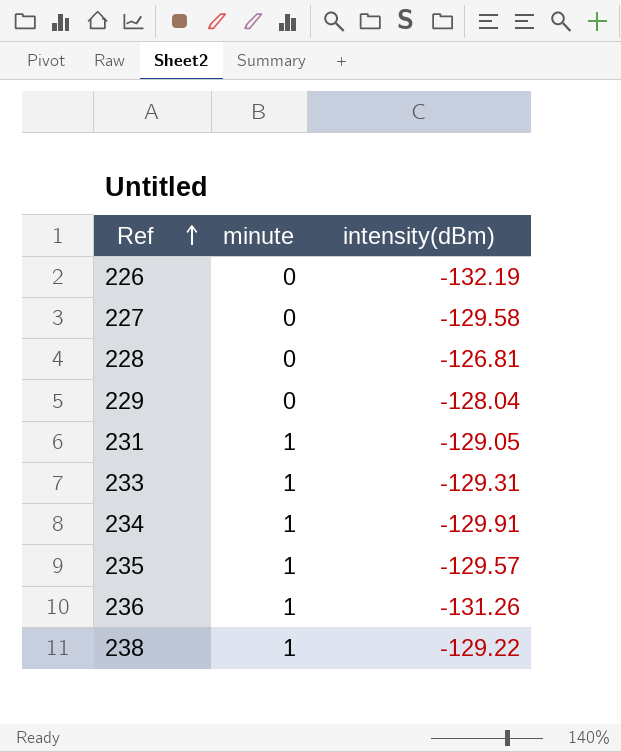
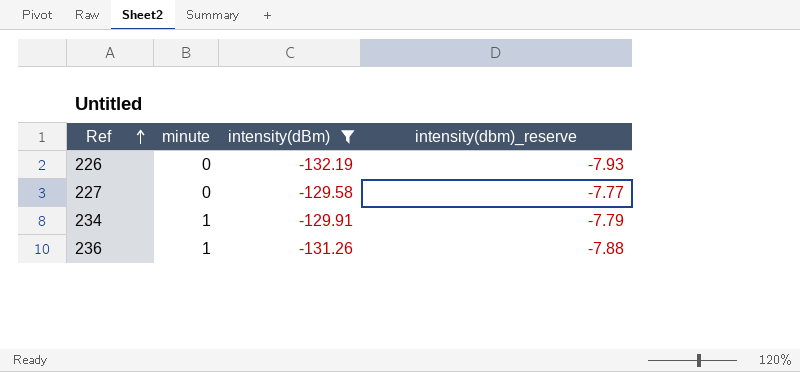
filter: none -> intensity(dBm) <= -129.58
column intensity(dbm)_reserve | formula: none -> [intensity(dBm)] * 0.06

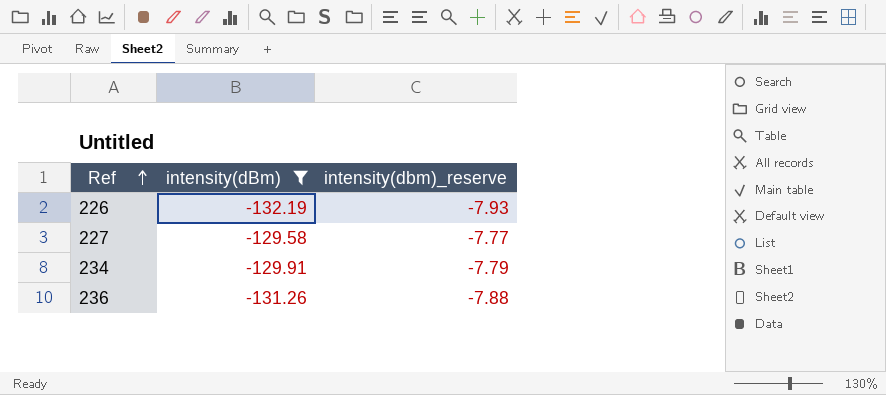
column minute | position: 2 -> none

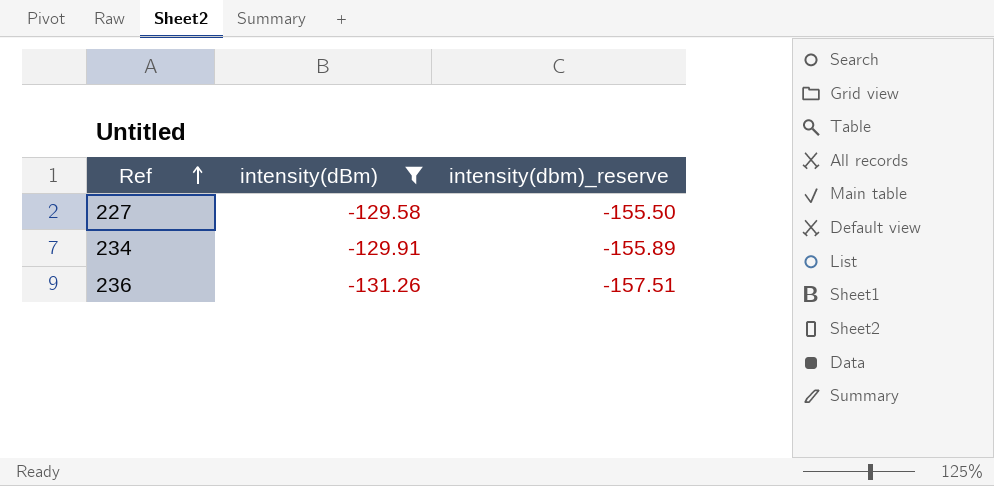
column intensity(dbm)_reserve | formula: [intensity(dBm)] * 0.06 -> [intensity(dBm)] * 1.2
row 226: -132.19 | -7.93 -> none

